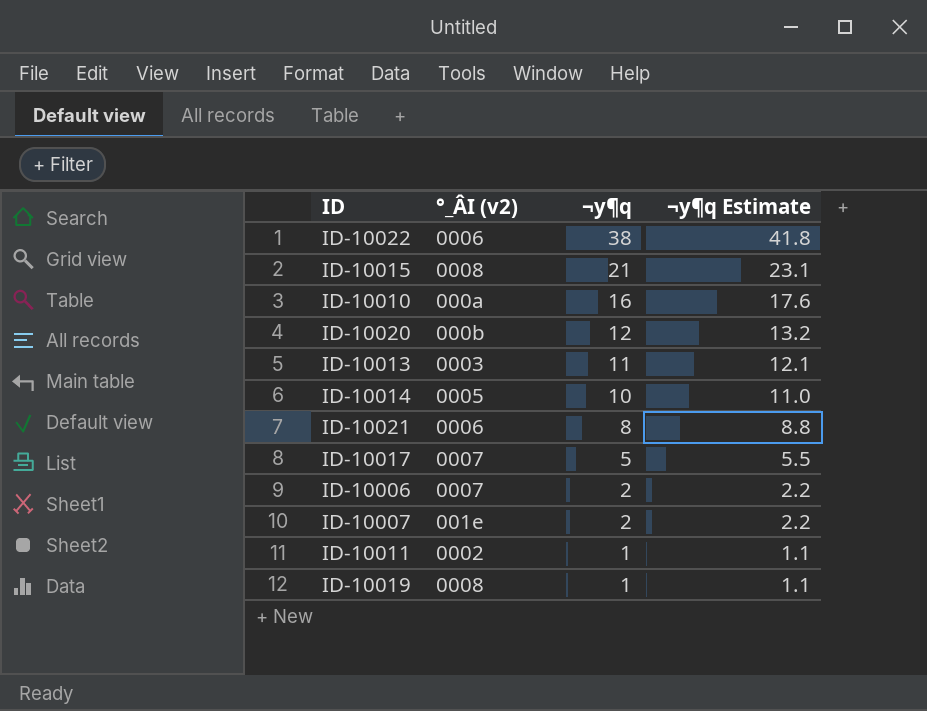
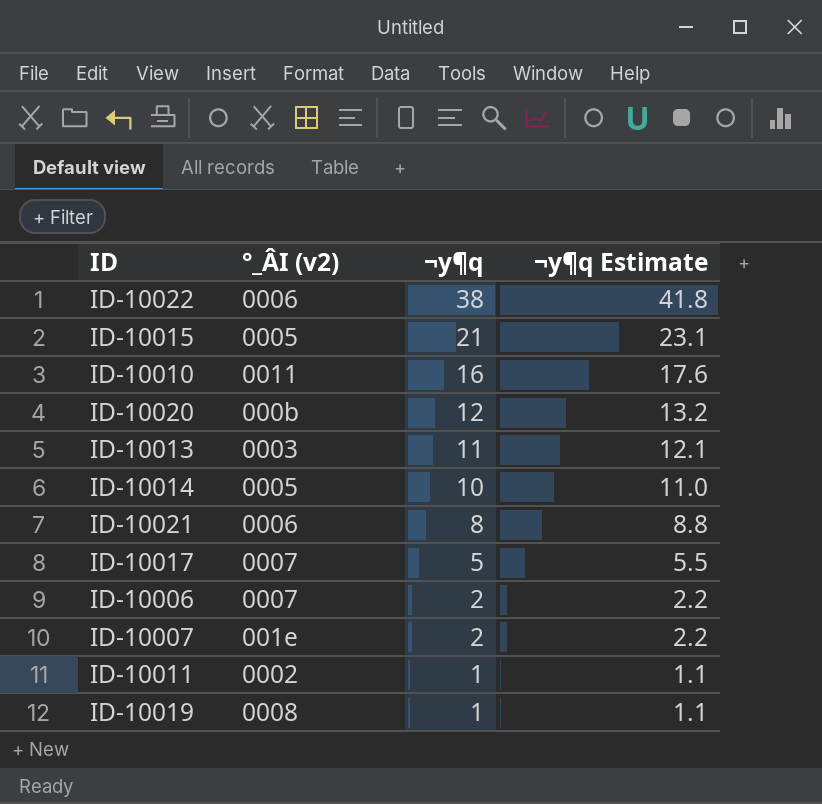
ID-10015 | °_ÂI (v2): 0008 -> 0005
ID-10010 | °_ÂI (v2): 000a -> 0011

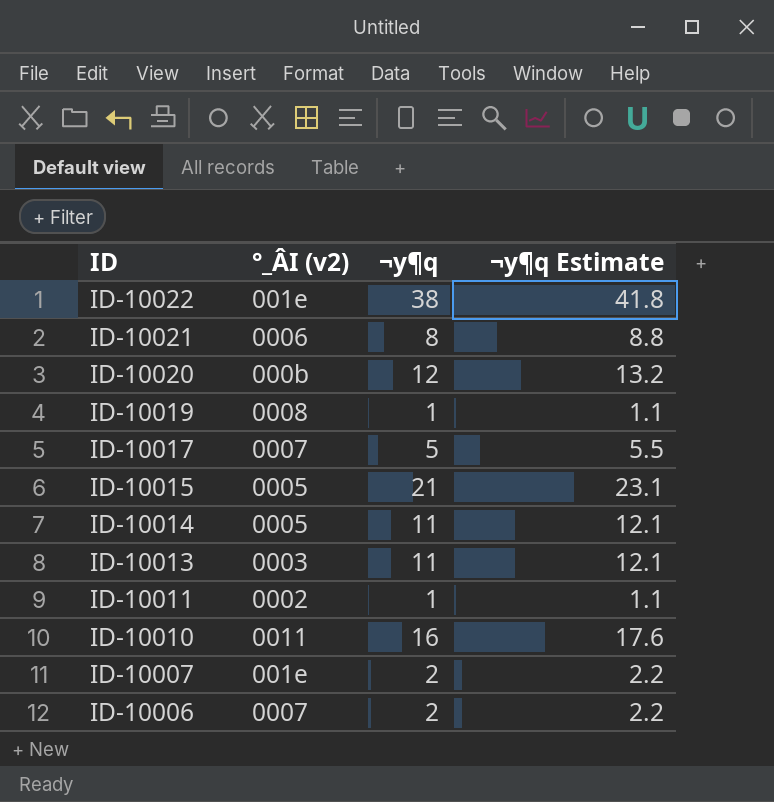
row order: ¬y¶q descending -> ID descending
ID-10022 | °_ÂI (v2): 0006 -> 001e
ID-10014 | ¬y¶q: 10 -> 11
ID-10014 | ¬y¶q Estimate: 11.0 -> 12.1

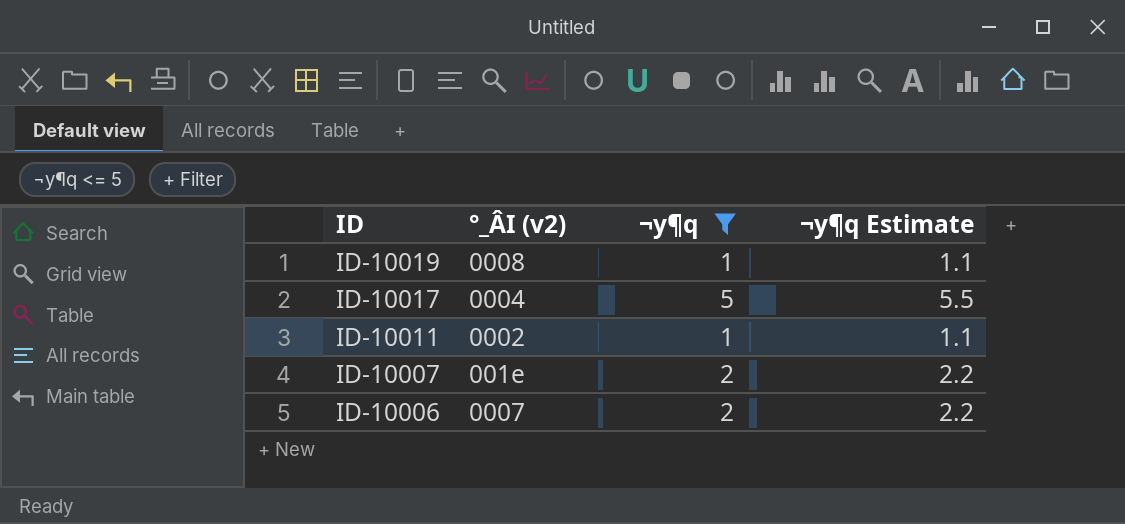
filter: none -> ¬y¶q <= 5
ID-10017 | °_ÂI (v2): 0007 -> 0004

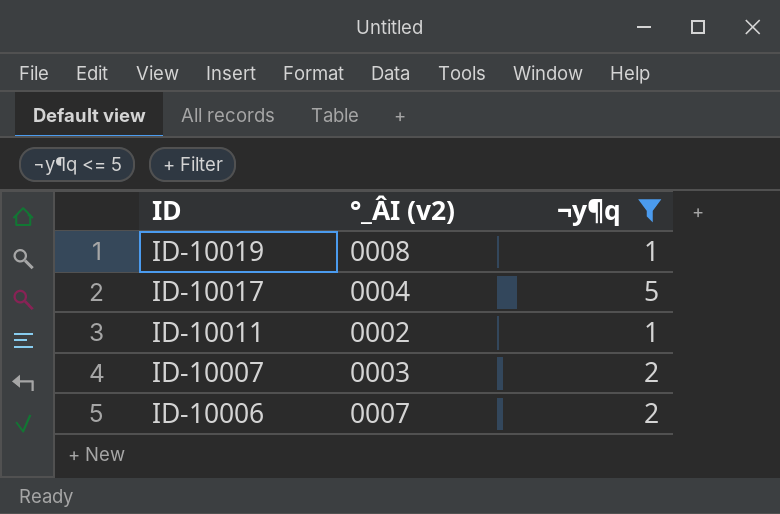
column ¬y¶q Estimate | formula: [¬y¶q] * 1.1 -> none
ID-10007 | °_ÂI (v2): 001e -> 0003

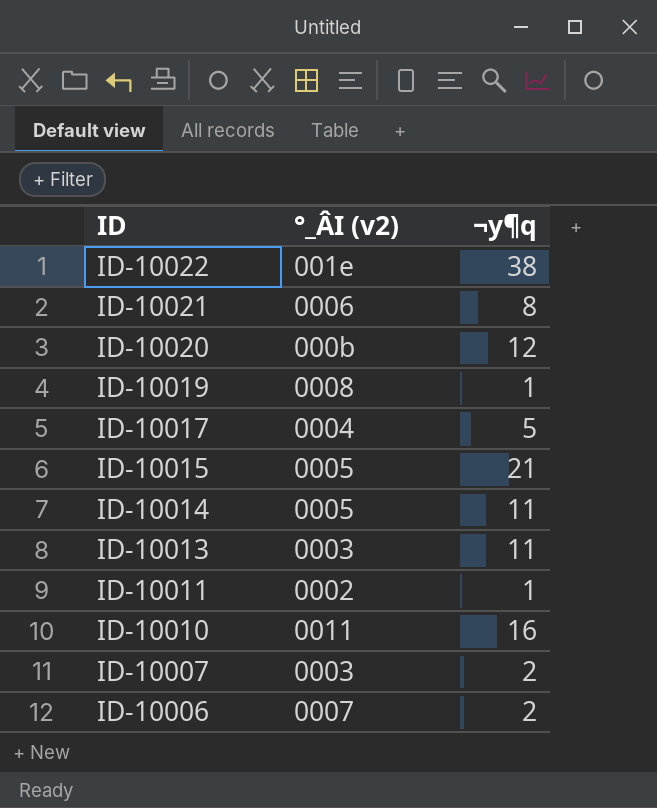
filter: ¬y¶q <= 5 -> none

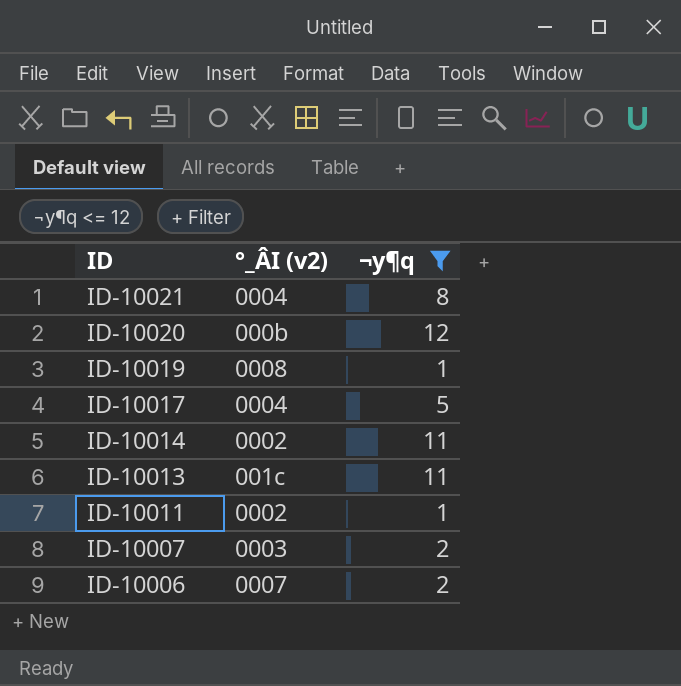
filter: none -> ¬y¶q <= 12
ID-10021 | °_ÂI (v2): 0006 -> 0004
ID-10014 | °_ÂI (v2): 0005 -> 0002
ID-10013 | °_ÂI (v2): 0003 -> 001c

